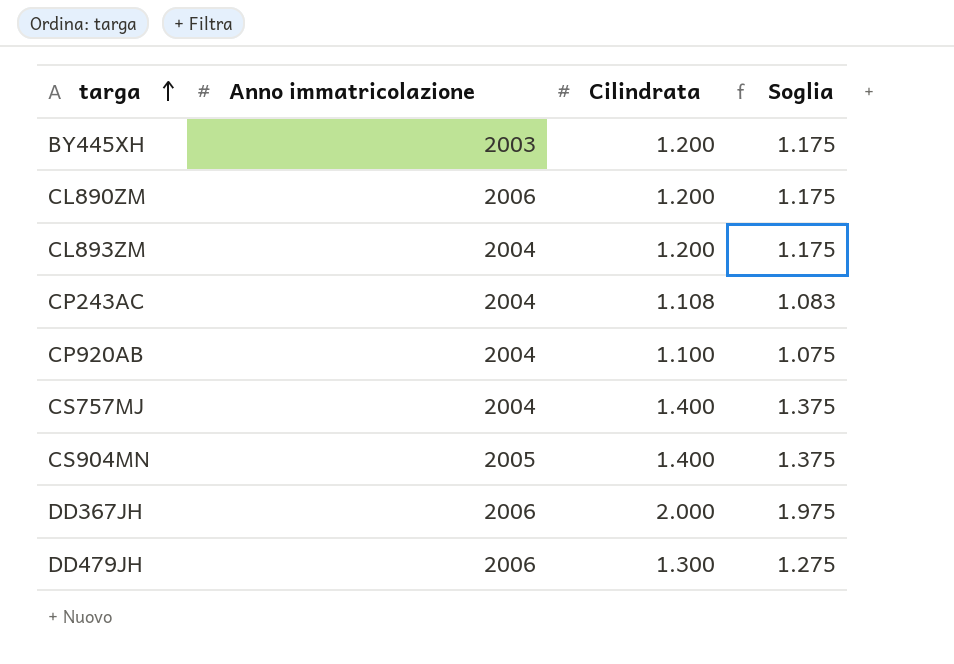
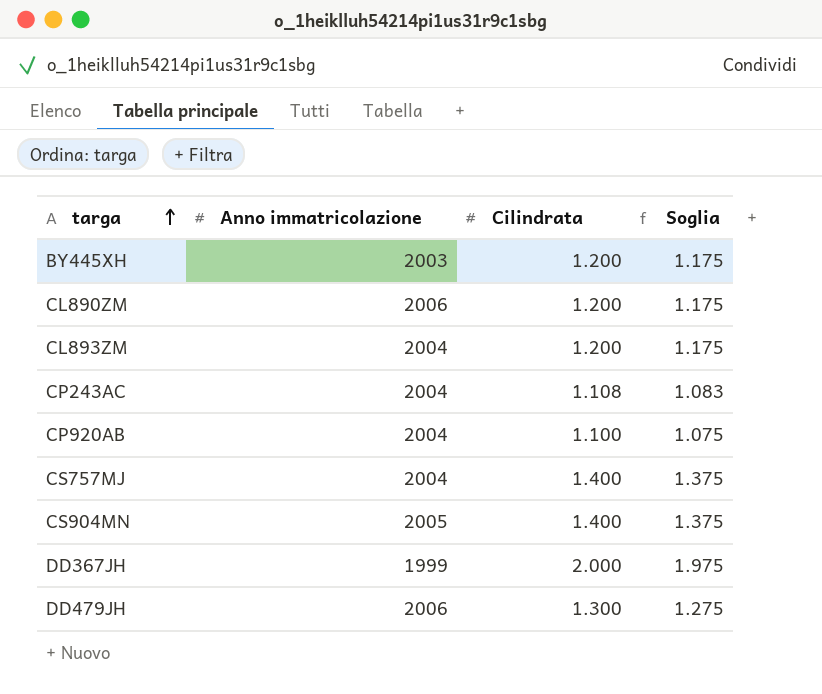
DD367JH | Anno immatricolazione: 2006 -> 1999

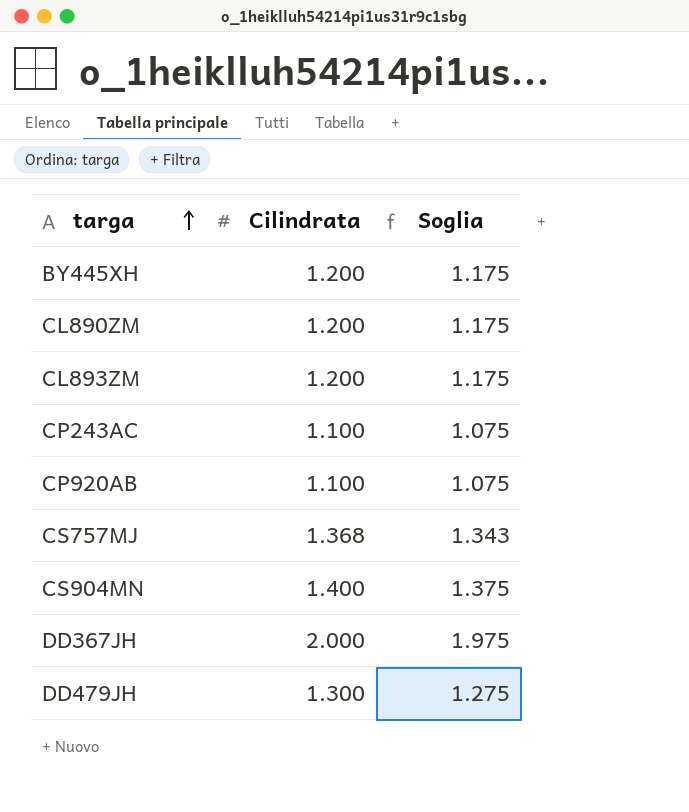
column Anno immatricolazione | position: 2 -> none
CP243AC | Cilindrata: 1.108 -> 1.100
CP243AC | Soglia: 1.083 -> 1.075
CS757MJ | Cilindrata: 1.400 -> 1.368
CS757MJ | Soglia: 1.375 -> 1.343

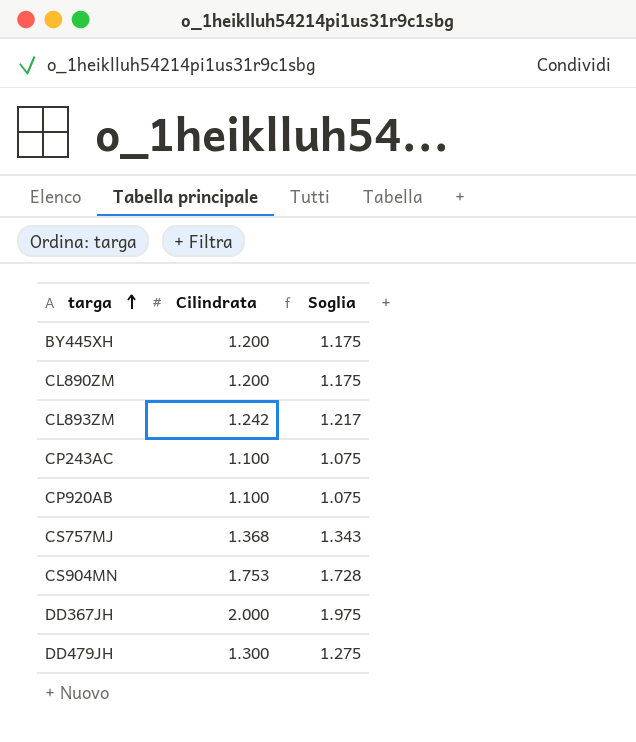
CL893ZM | Cilindrata: 1.200 -> 1.242
CL893ZM | Soglia: 1.175 -> 1.217
CS904MN | Cilindrata: 1.400 -> 1.753
CS904MN | Soglia: 1.375 -> 1.728

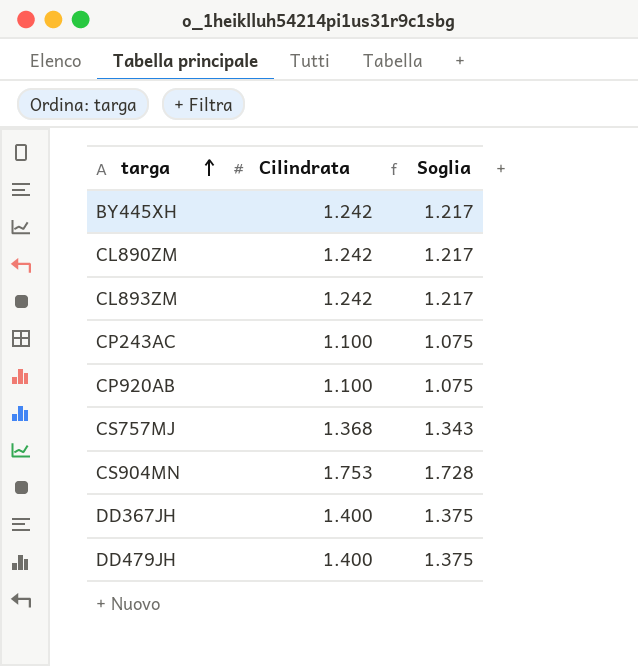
BY445XH | Cilindrata: 1.200 -> 1.242
BY445XH | Soglia: 1.175 -> 1.217
CL890ZM | Cilindrata: 1.200 -> 1.242
CL890ZM | Soglia: 1.175 -> 1.217
DD367JH | Cilindrata: 2.000 -> 1.400
DD367JH | Soglia: 1.975 -> 1.375
DD479JH | Cilindrata: 1.300 -> 1.400
DD479JH | Soglia: 1.275 -> 1.375

